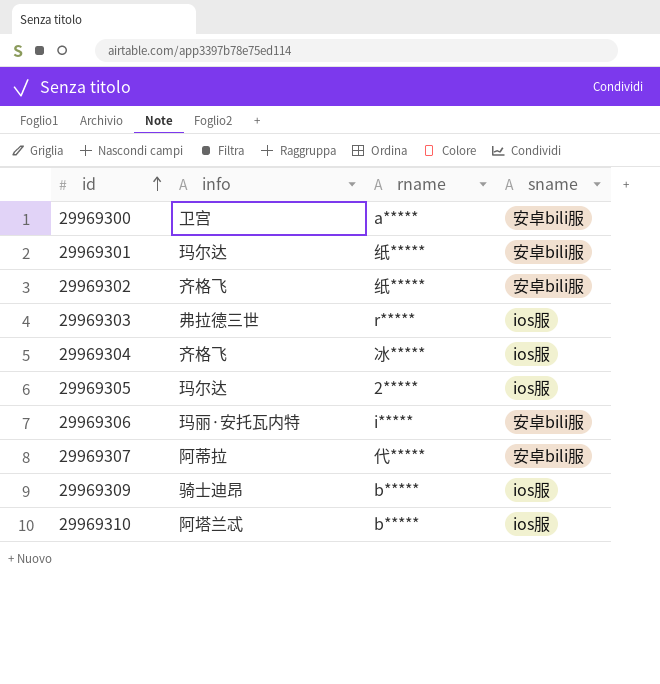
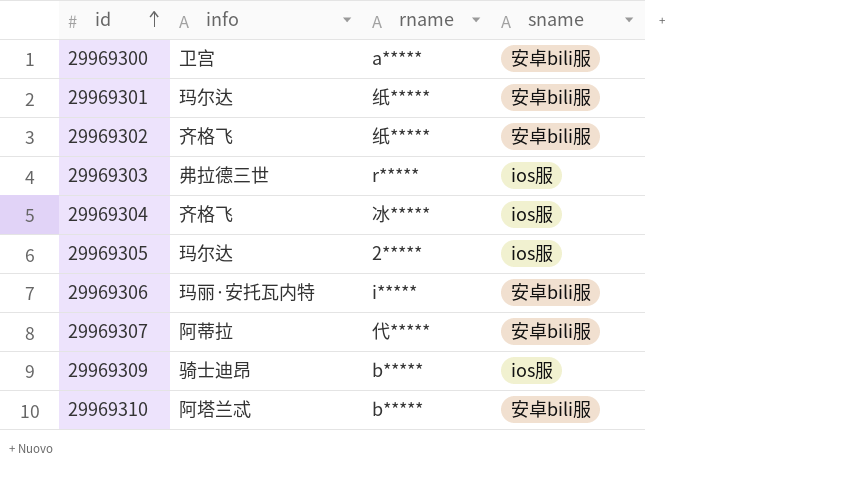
29969310 | sname: ios服 -> 安卓bili服

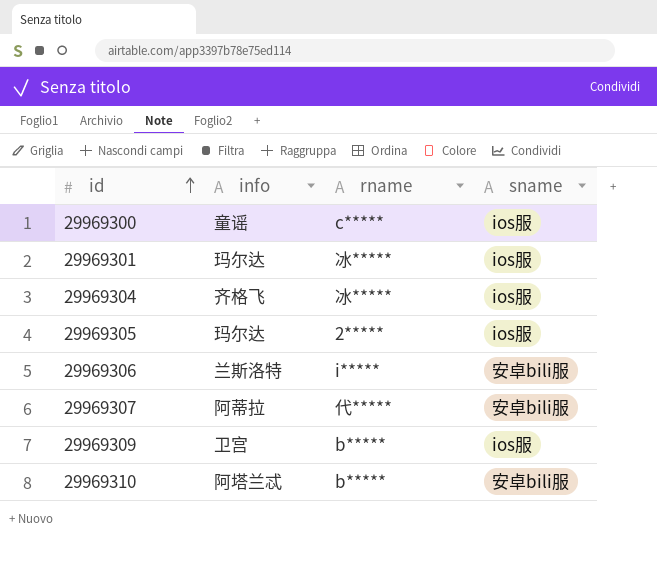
row 29969302: 齐格飞 | 纸***** | 安卓bili服 -> none
row 29969303: 弗拉德三世 | r***** | ios服 -> none
29969300 | info: 卫宫 -> 童谣
29969300 | rname: a***** -> c*****
29969300 | sname: 安卓bili服 -> ios服
29969301 | rname: 纸***** -> 冰*****
29969301 | sname: 安卓bili服 -> ios服
29969306 | info: 玛丽·安托瓦内特 -> 兰斯洛特
29969309 | info: 骑士迪昂 -> 卫宫

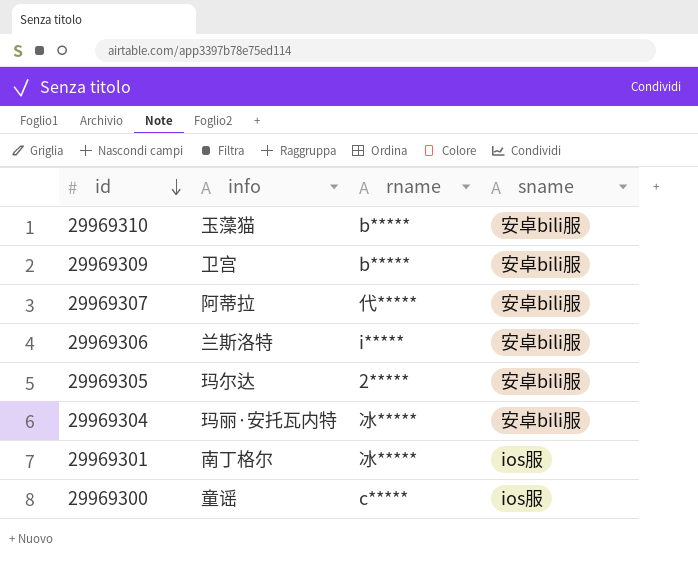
row order: id ascending -> id descending
29969310 | info: 阿塔兰忒 -> 玉藻猫
29969309 | sname: ios服 -> 安卓bili服
29969305 | sname: ios服 -> 安卓bili服
29969304 | info: 齐格飞 -> 玛丽·安托瓦内特
29969304 | sname: ios服 -> 安卓bili服
29969301 | info: 玛尔达 -> 南丁格尔

